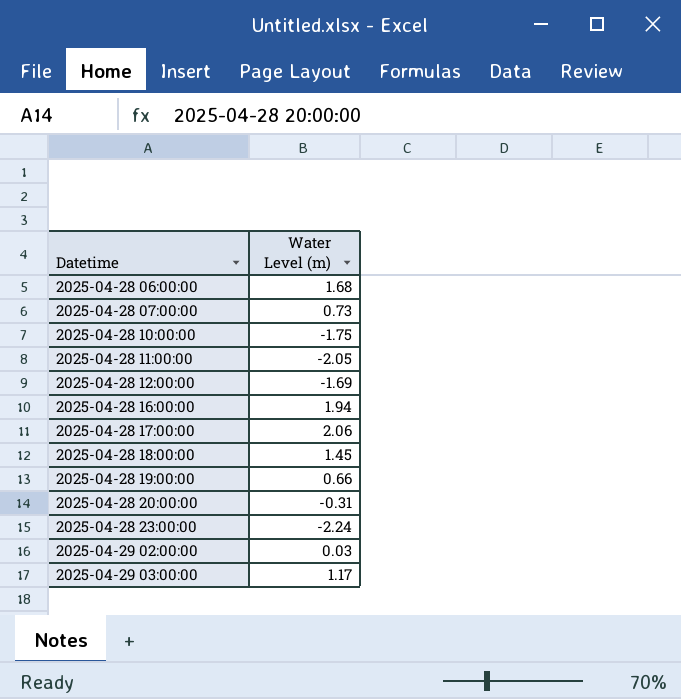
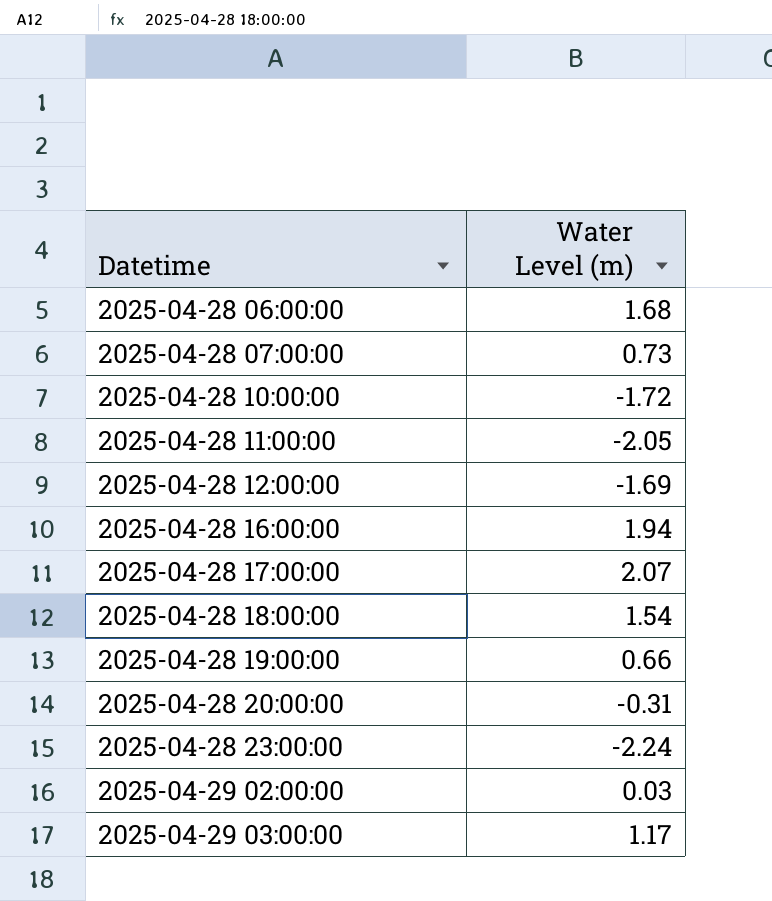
2025-04-28 10:00:00 | Water Level (m): -1.75 -> -1.72
2025-04-28 17:00:00 | Water Level (m): 2.06 -> 2.07
2025-04-28 18:00:00 | Water Level (m): 1.45 -> 1.54

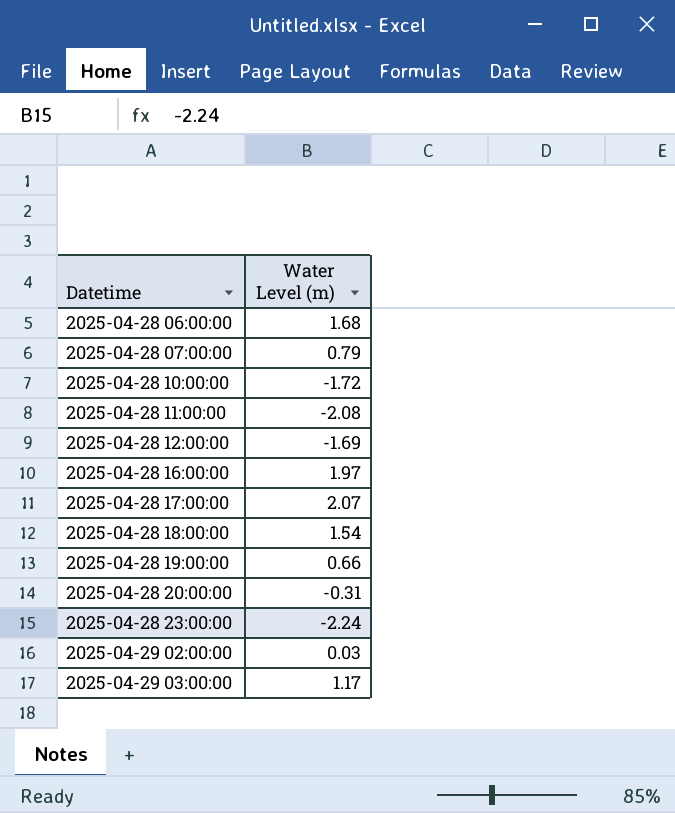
2025-04-28 07:00:00 | Water Level (m): 0.73 -> 0.79
2025-04-28 11:00:00 | Water Level (m): -2.05 -> -2.08
2025-04-28 16:00:00 | Water Level (m): 1.94 -> 1.97

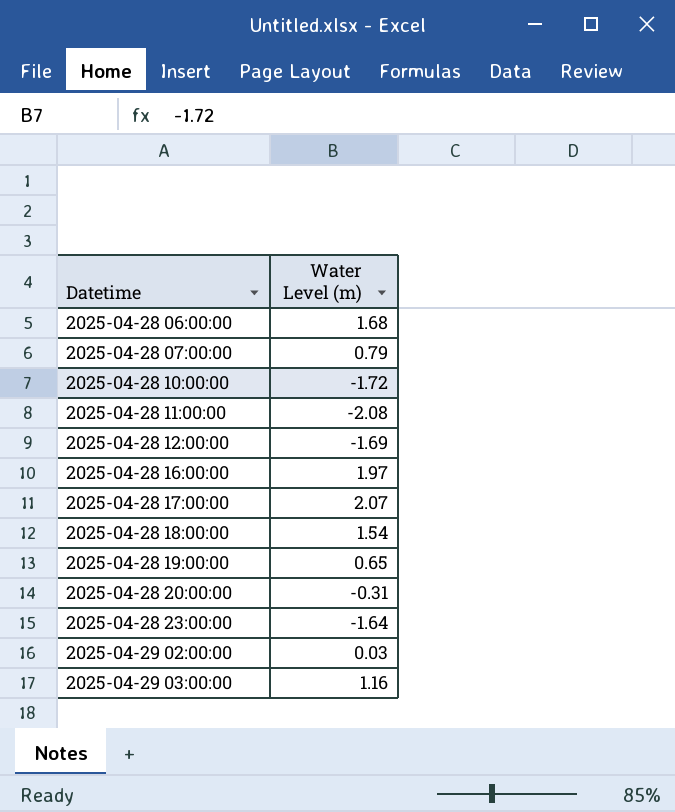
2025-04-28 19:00:00 | Water Level (m): 0.66 -> 0.65
2025-04-28 23:00:00 | Water Level (m): -2.24 -> -1.64
2025-04-29 03:00:00 | Water Level (m): 1.17 -> 1.16

